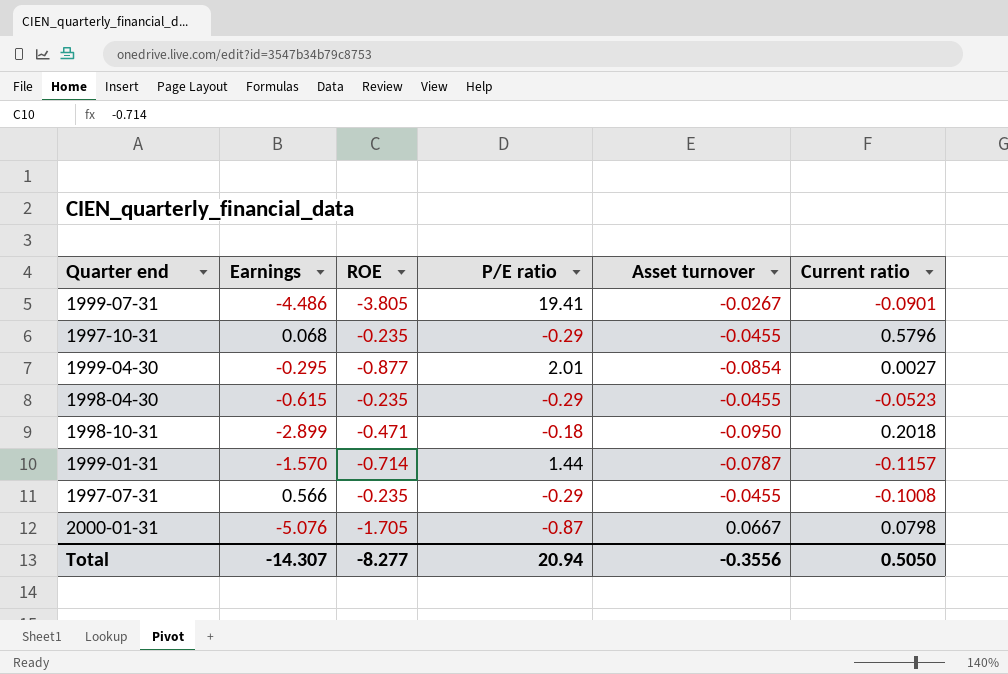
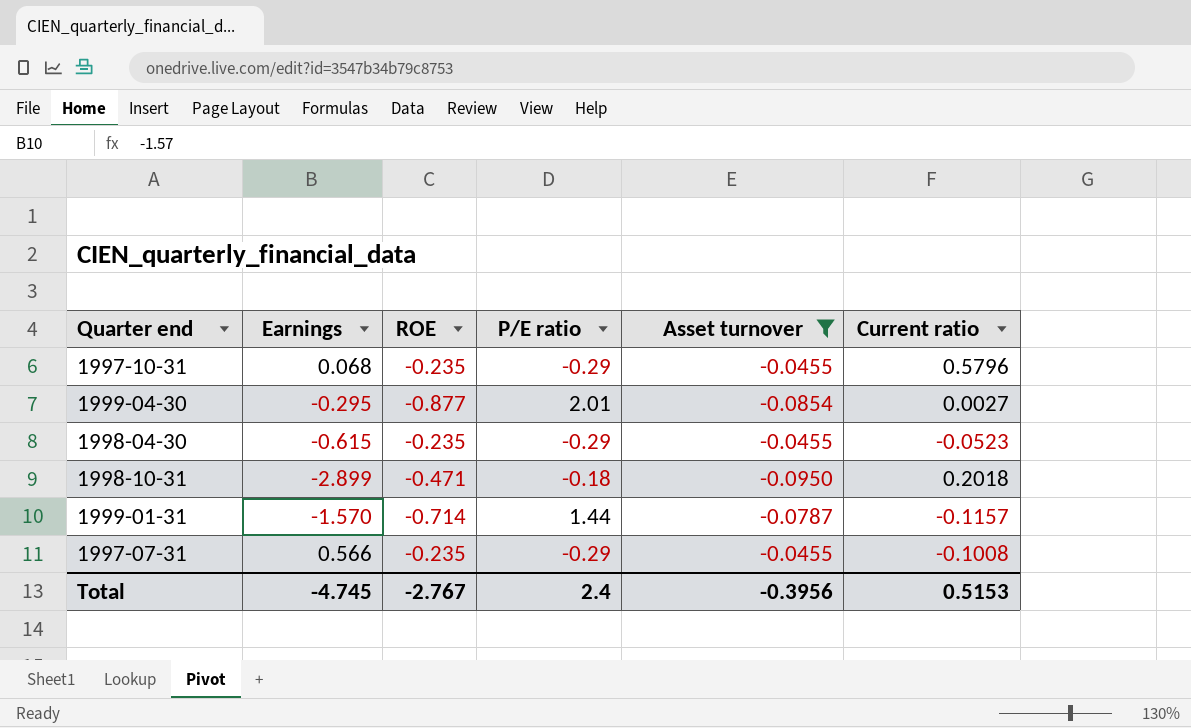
filter: none -> Asset turnover <= -0.0455
Total | Earnings: -14.307 -> -4.745
Total | ROE: -8.277 -> -2.767
Total | P/E ratio: 20.94 -> 2.4
Total | Asset turnover: -0.3556 -> -0.3956
Total | Current ratio: 0.5050 -> 0.5153

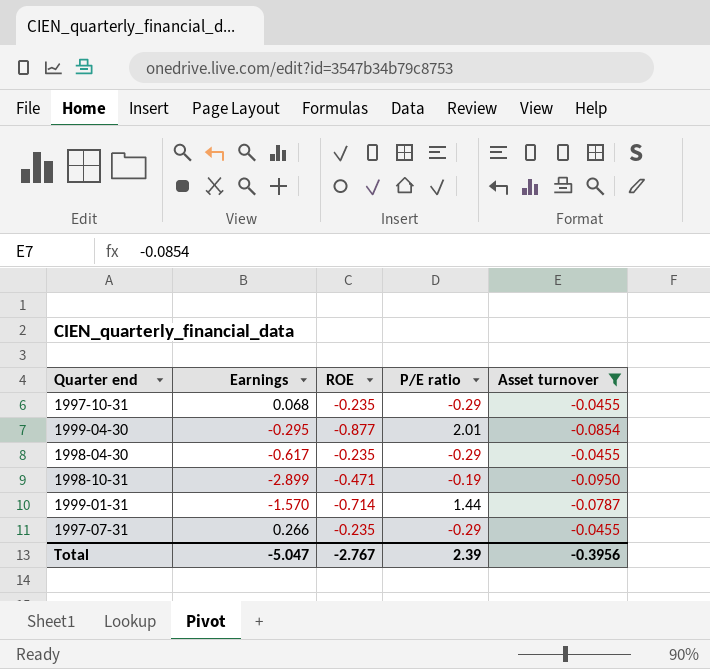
column Current ratio | position: 6 -> none
1998-04-30 | Earnings: -0.615 -> -0.617
1998-10-31 | P/E ratio: -0.18 -> -0.19
1997-07-31 | Earnings: 0.566 -> 0.266
Total | Earnings: -4.745 -> -5.047
Total | P/E ratio: 2.4 -> 2.39

